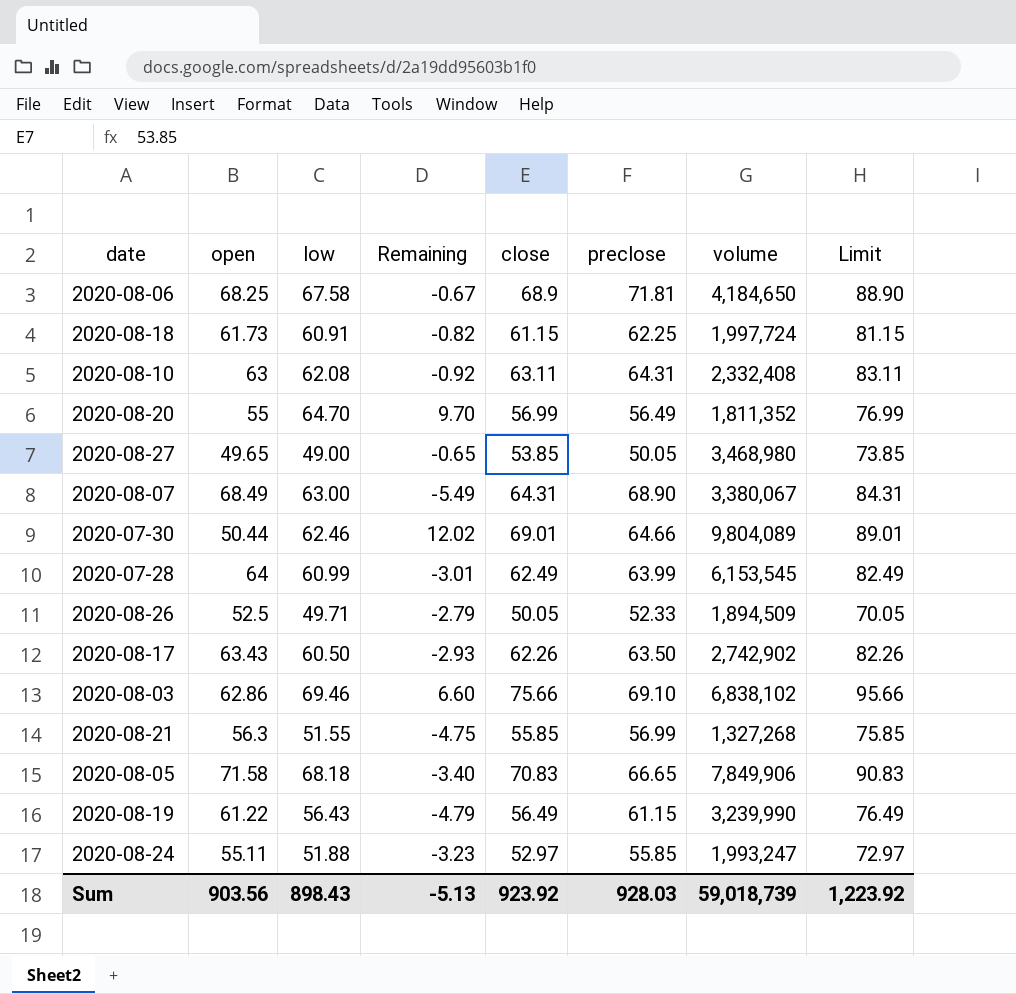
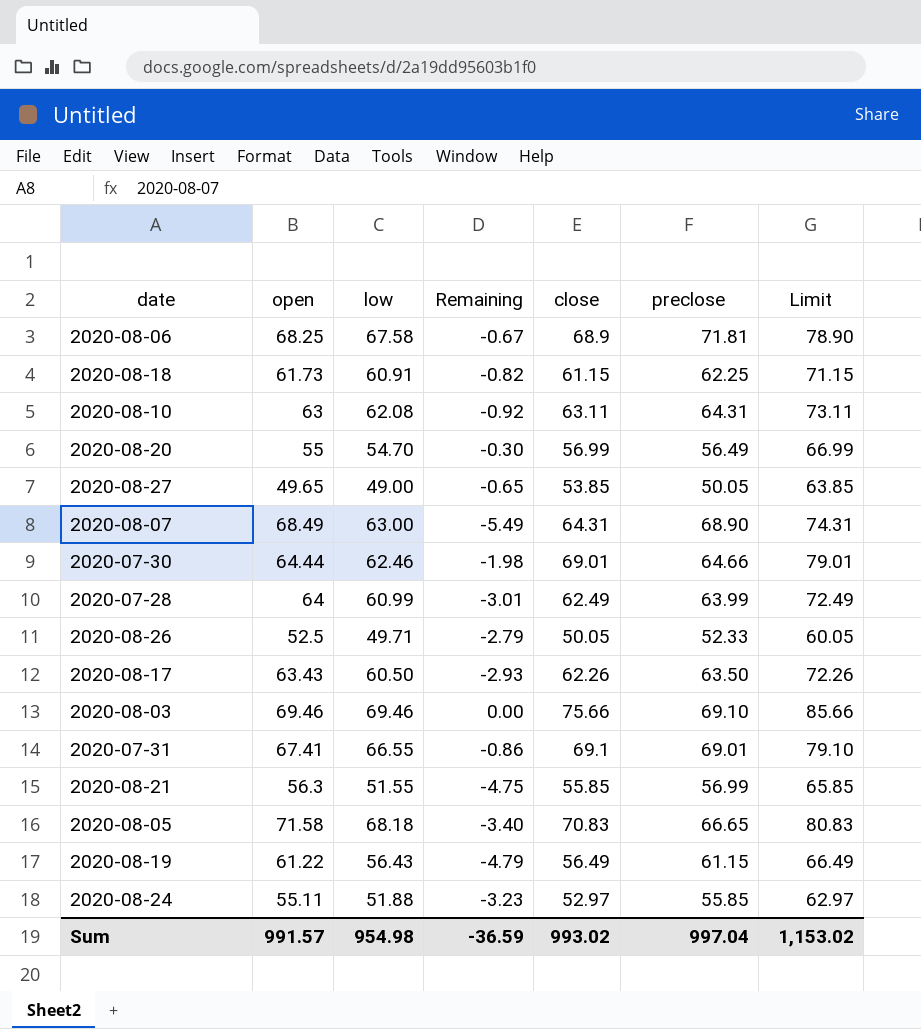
column volume | position: 7 -> none
column Limit | formula: [close] + 20 -> [close] + 10
2020-08-20 | low: 64.70 -> 54.70
2020-08-20 | Remaining: 9.70 -> -0.30
2020-07-30 | open: 50.44 -> 64.44
2020-07-30 | Remaining: 12.02 -> -1.98
2020-08-03 | open: 62.86 -> 69.46
2020-08-03 | Remaining: 6.60 -> 0.00
row 2020-07-31: none -> 67.41 | 66.55 | -0.86 | 69.1 | 69.01 | 79.10
Sum | open: 903.56 -> 991.57
Sum | low: 898.43 -> 954.98
Sum | Remaining: -5.13 -> -36.59
Sum | close: 923.92 -> 993.02
Sum | preclose: 928.03 -> 997.04
Sum | Limit: 1,223.92 -> 1,153.02

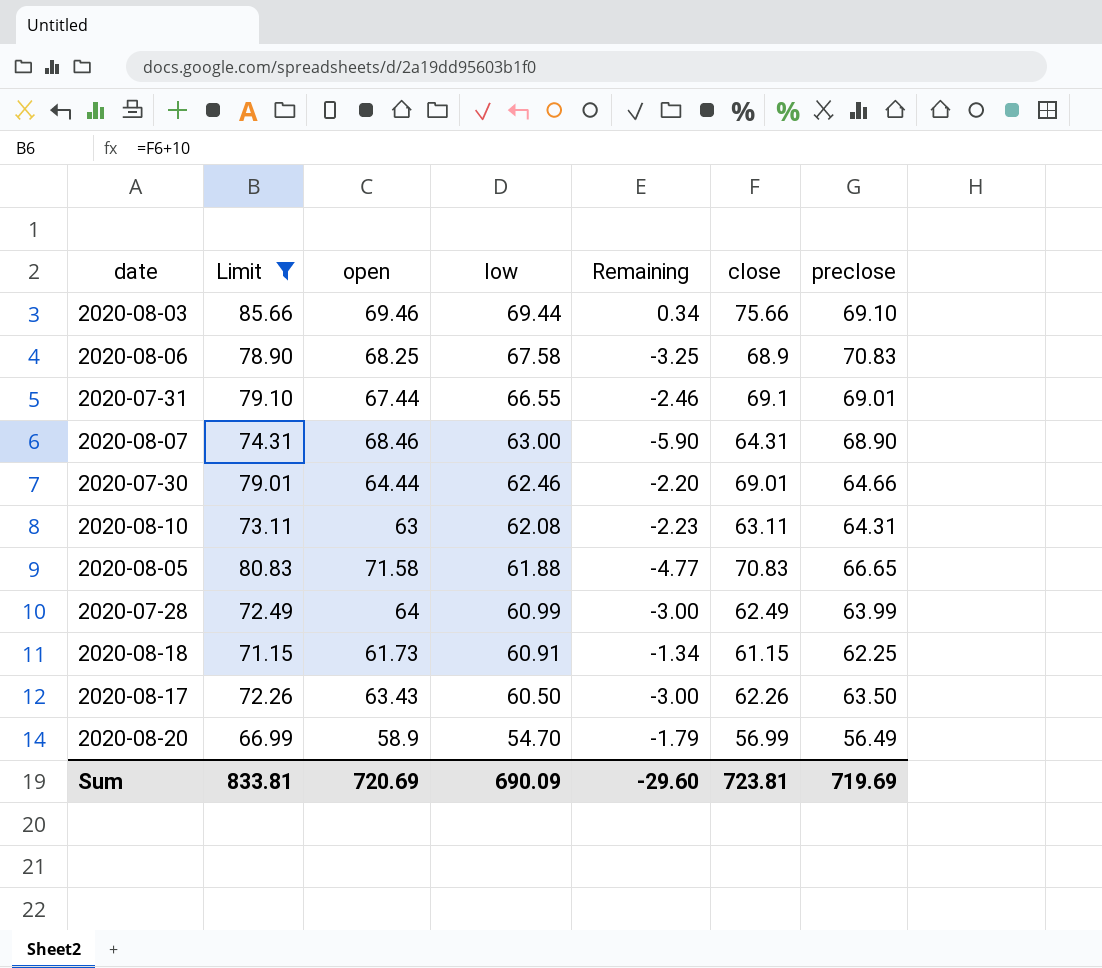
filter: none -> Limit >= 66.99
row order: none -> low descending
column Limit | position: 7 -> 2
column Remaining | formula: [low] - [open] -> [low] - [preclose]
2020-08-03 | low: 69.46 -> 69.44
2020-08-06 | preclose: 71.81 -> 70.83
2020-07-31 | open: 67.41 -> 67.44
2020-08-07 | open: 68.49 -> 68.46
2020-08-05 | low: 68.18 -> 61.88
2020-08-20 | open: 55 -> 58.9
Sum | Limit: 1,153.02 -> 833.81
Sum | open: 991.57 -> 720.69
Sum | low: 954.98 -> 690.09
Sum | Remaining: -36.59 -> -29.60
Sum | close: 993.02 -> 723.81
Sum | preclose: 997.04 -> 719.69

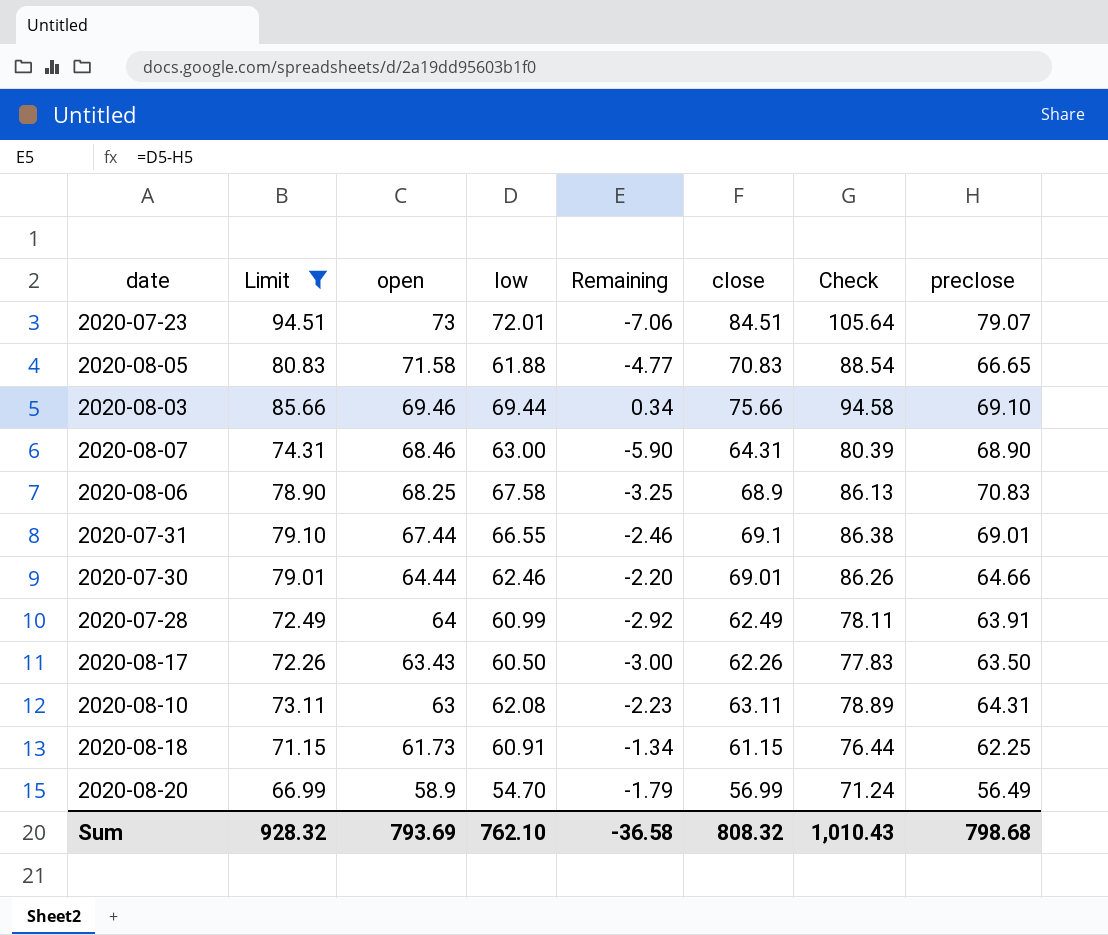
row order: low descending -> open descending
column Check | formula: none -> [close] * 1.25
row 2020-07-23: none -> 94.51 | 73 | 72.01 | -7.06 | 84.51 | 105.64 | 79.07
2020-07-28 | Remaining: -3.00 -> -2.92
2020-07-28 | preclose: 63.99 -> 63.91
Sum | Limit: 833.81 -> 928.32
Sum | open: 720.69 -> 793.69
Sum | low: 690.09 -> 762.10
Sum | Remaining: -29.60 -> -36.58
Sum | close: 723.81 -> 808.32
Sum | preclose: 719.69 -> 798.68

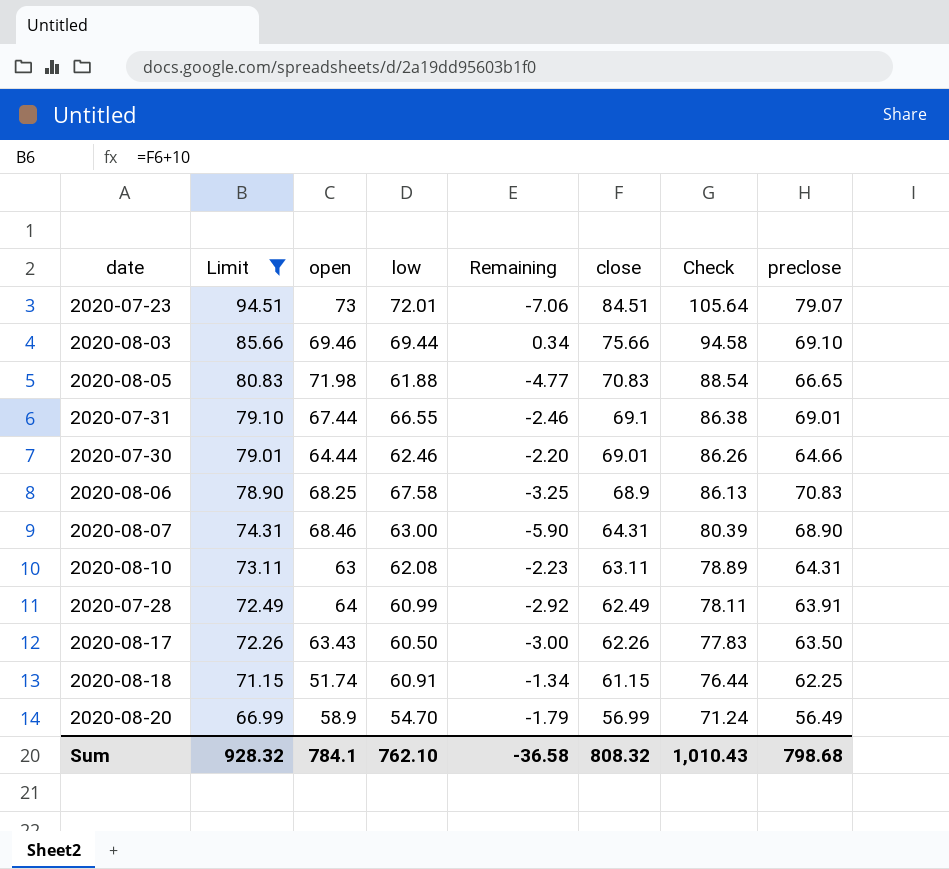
row order: open descending -> Limit descending
2020-08-05 | open: 71.58 -> 71.98
2020-08-18 | open: 61.73 -> 51.74
Sum | open: 793.69 -> 784.1

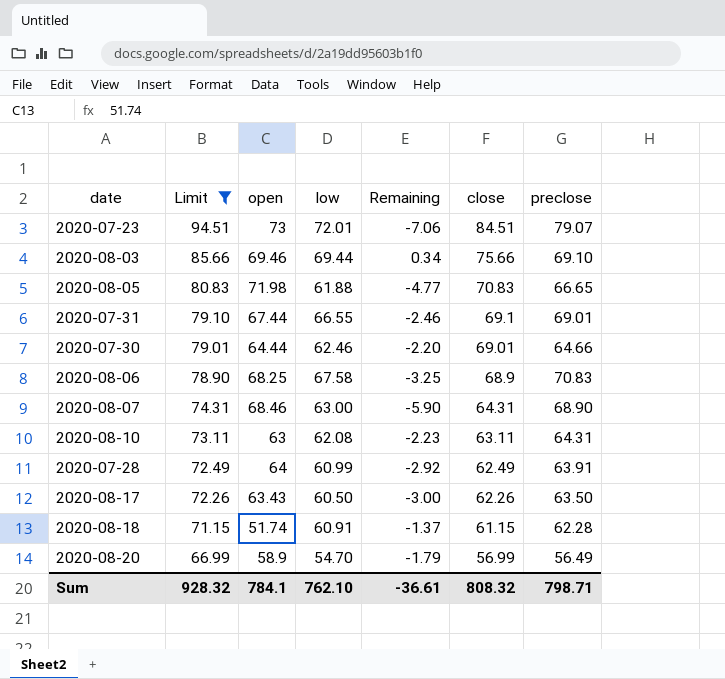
column Check | formula: [close] * 1.25 -> none
2020-08-18 | Remaining: -1.34 -> -1.37
2020-08-18 | preclose: 62.25 -> 62.28
Sum | Remaining: -36.58 -> -36.61
Sum | preclose: 798.68 -> 798.71

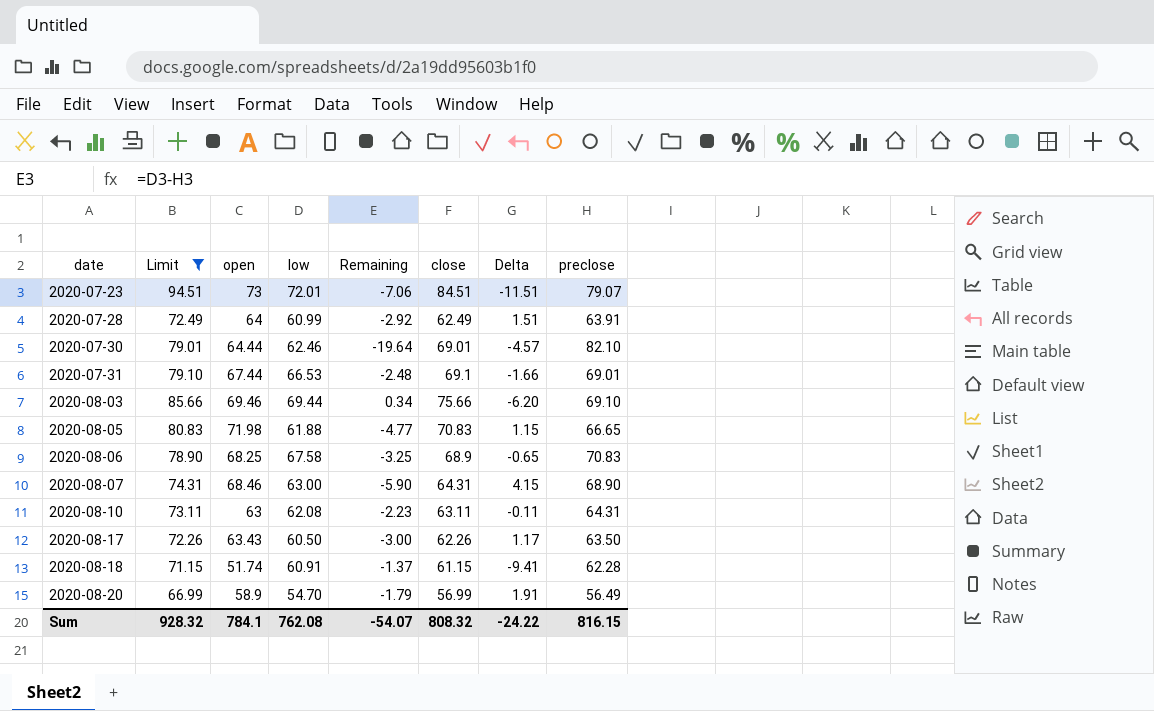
row order: Limit descending -> date ascending
column Delta | formula: none -> [open] - [close]
2020-07-30 | Remaining: -2.20 -> -19.64
2020-07-30 | preclose: 64.66 -> 82.10
2020-07-31 | low: 66.55 -> 66.53
2020-07-31 | Remaining: -2.46 -> -2.48
Sum | low: 762.10 -> 762.08
Sum | Remaining: -36.61 -> -54.07
Sum | preclose: 798.71 -> 816.15

